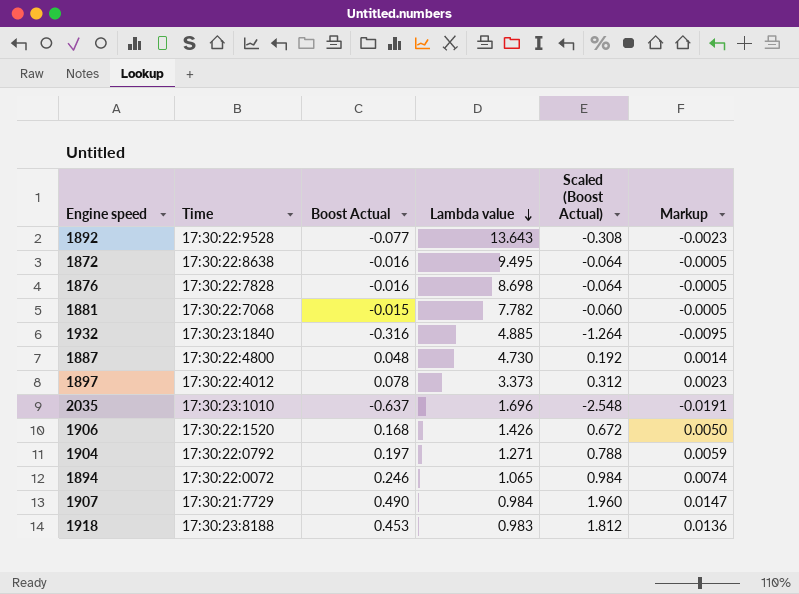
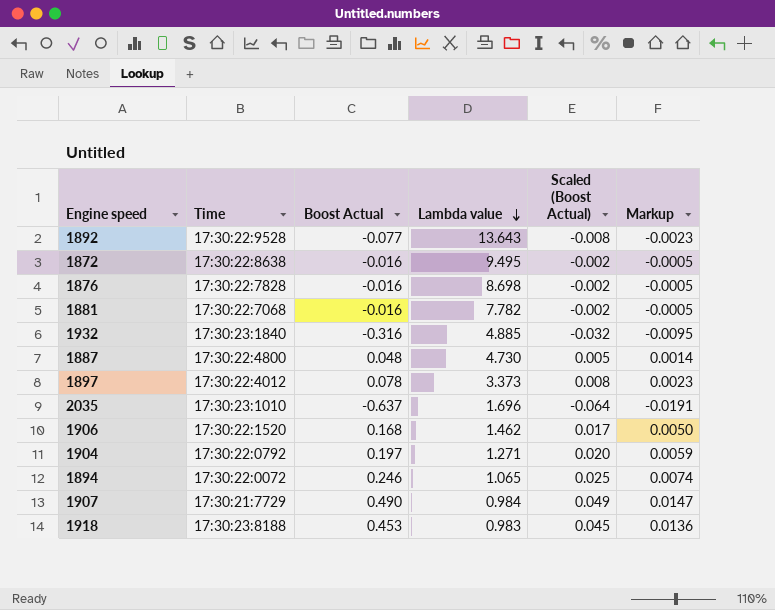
column Scaled (Boost Actual) | formula: [Boost Actual] * 4 -> [Boost Actual] * 0.1
1881 | Boost Actual: -0.015 -> -0.016
1906 | Lambda value: 1.426 -> 1.462

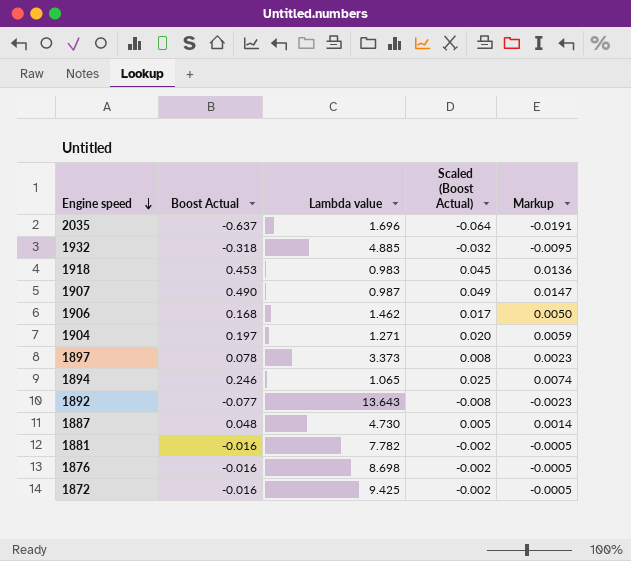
row order: Lambda value descending -> Engine speed descending
column Time | position: 2 -> none
1932 | Boost Actual: -0.316 -> -0.318
1907 | Lambda value: 0.984 -> 0.987
1872 | Lambda value: 9.495 -> 9.425

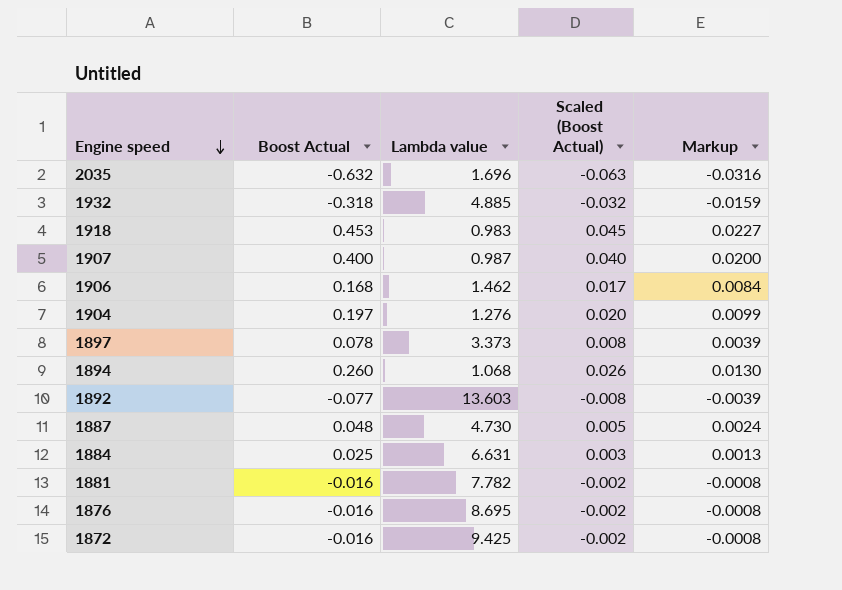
column Markup | formula: [Boost Actual] * 0.03 -> [Boost Actual] * 0.05
2035 | Boost Actual: -0.637 -> -0.632
2035 | Scaled (Boost Actual): -0.064 -> -0.063
1907 | Boost Actual: 0.490 -> 0.400
1907 | Scaled (Boost Actual): 0.049 -> 0.040
1904 | Lambda value: 1.271 -> 1.276
1894 | Boost Actual: 0.246 -> 0.260
1894 | Lambda value: 1.065 -> 1.068
1894 | Scaled (Boost Actual): 0.025 -> 0.026
1892 | Lambda value: 13.643 -> 13.603
row 1884: none -> 0.025 | 6.631 | 0.003 | 0.0013
1876 | Lambda value: 8.698 -> 8.695

